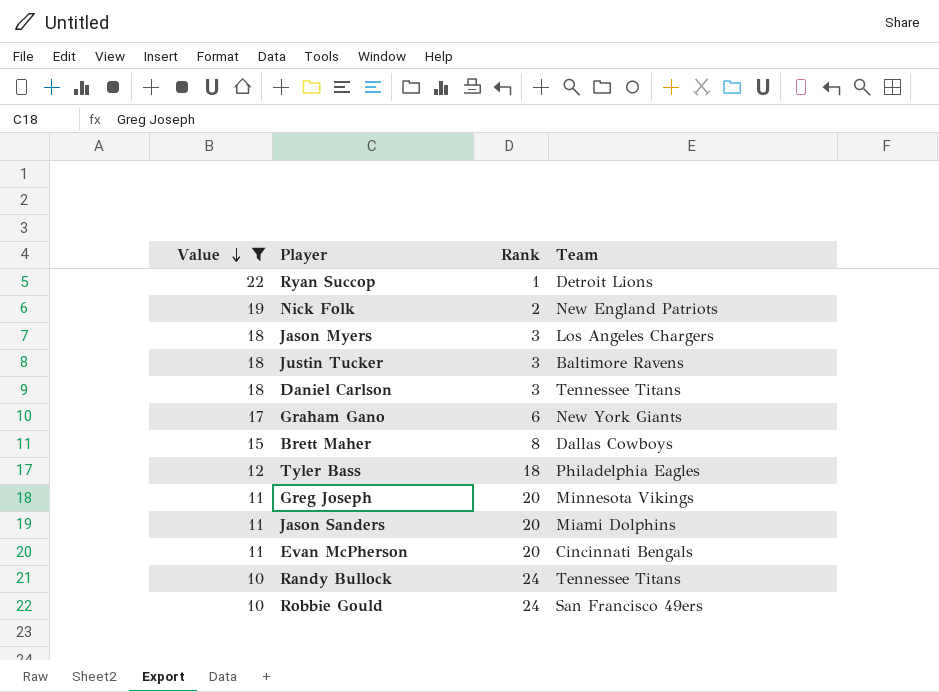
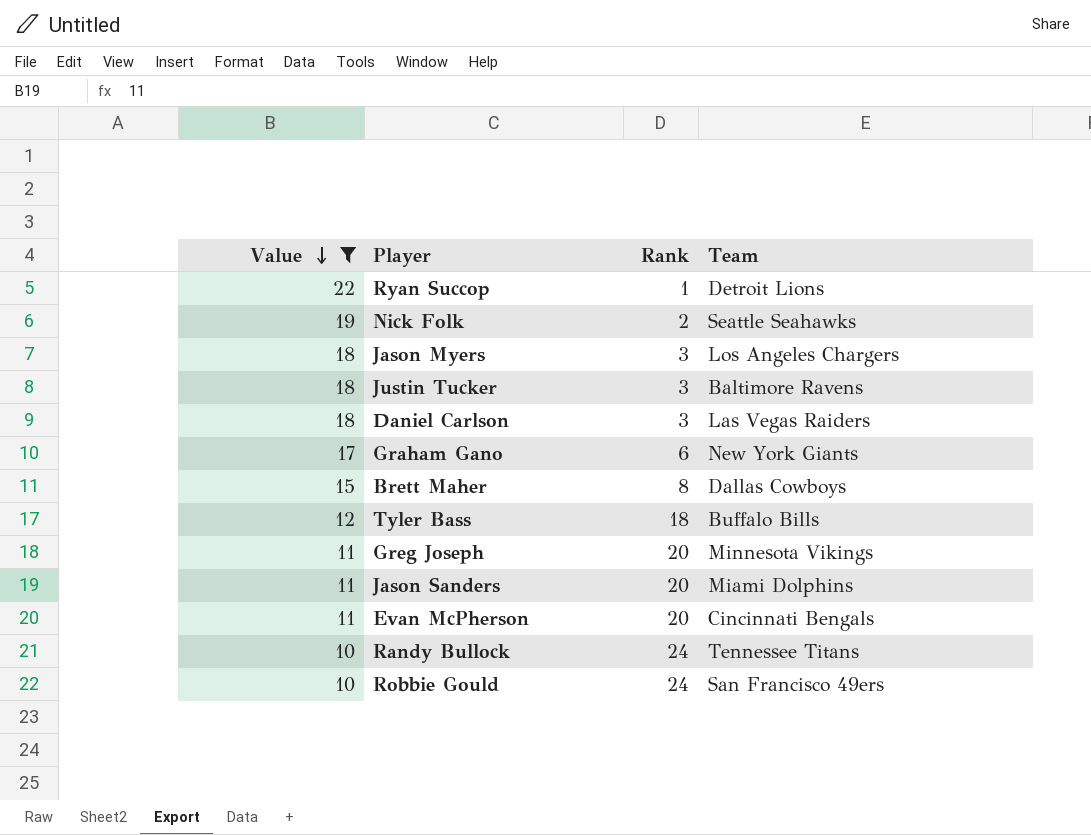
Nick Folk | Team: New England Patriots -> Seattle Seahawks
Daniel Carlson | Team: Tennessee Titans -> Las Vegas Raiders
Tyler Bass | Team: Philadelphia Eagles -> Buffalo Bills

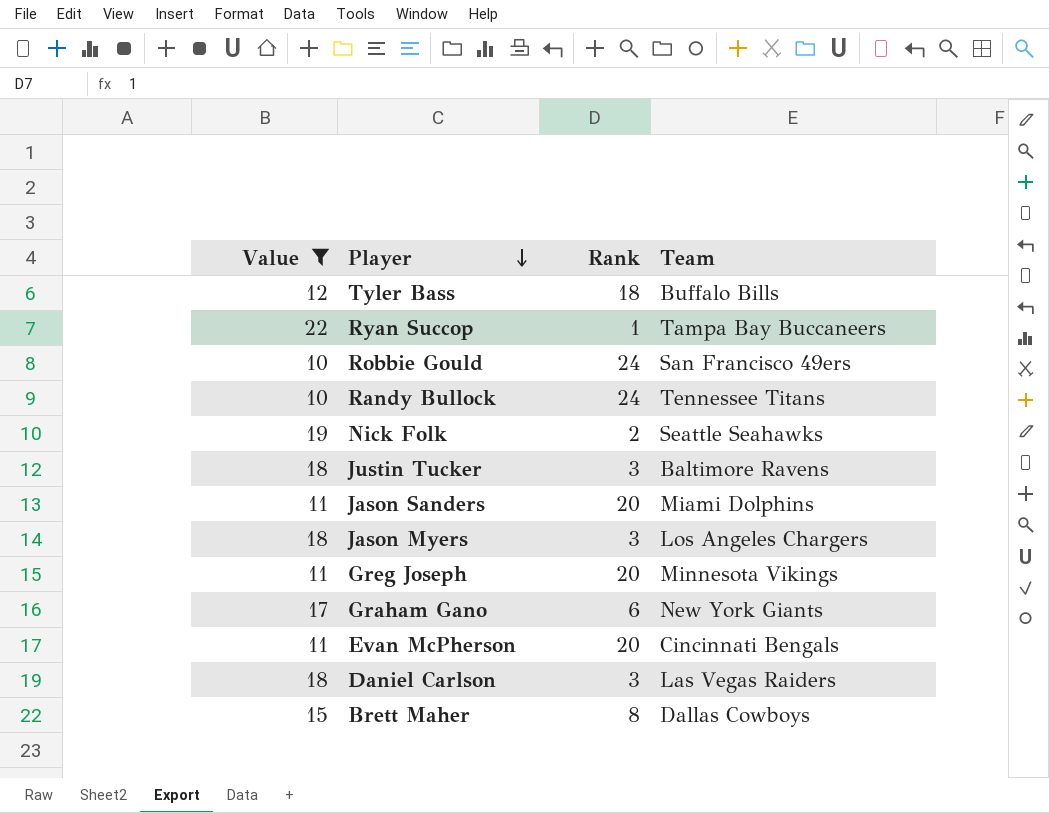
row order: Value descending -> Player descending
Ryan Succop | Team: Detroit Lions -> Tampa Bay Buccaneers

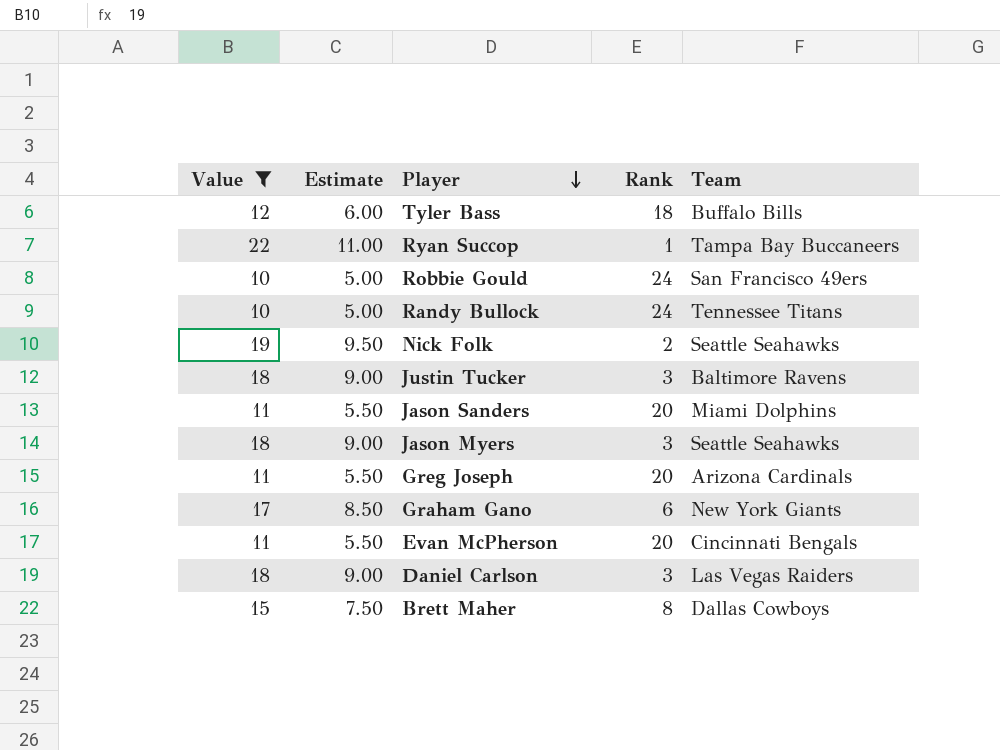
column Estimate | formula: none -> [Value] * 0.5
Jason Myers | Team: Los Angeles Chargers -> Seattle Seahawks
Greg Joseph | Team: Minnesota Vikings -> Arizona Cardinals

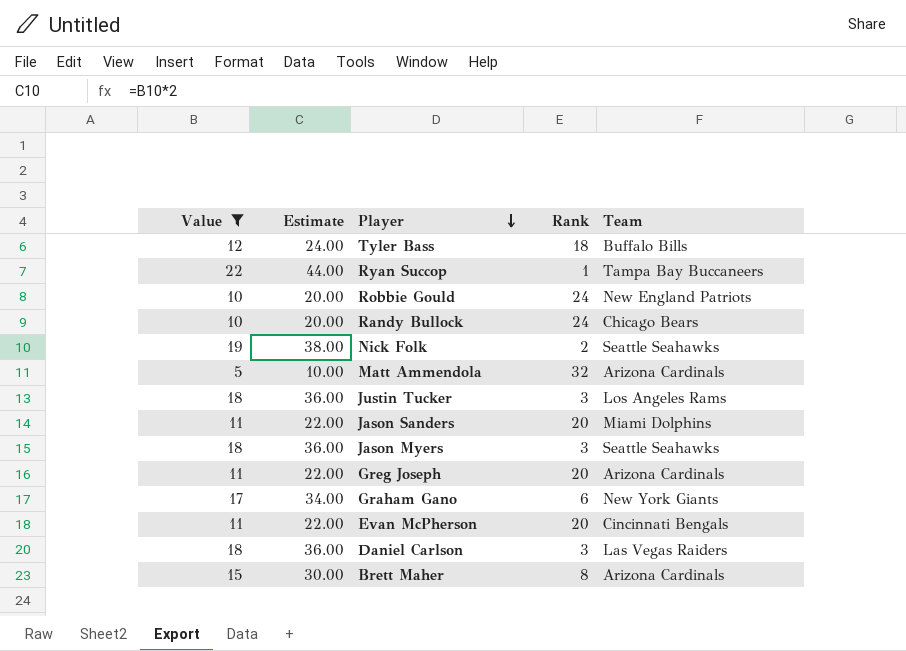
column Estimate | formula: [Value] * 0.5 -> [Value] * 2
Robbie Gould | Team: San Francisco 49ers -> New England Patriots
Randy Bullock | Team: Tennessee Titans -> Chicago Bears
row Matt Ammendola: none -> 5 | 10.00 | 32 | Arizona Cardinals
Justin Tucker | Team: Baltimore Ravens -> Los Angeles Rams
Brett Maher | Team: Dallas Cowboys -> Arizona Cardinals

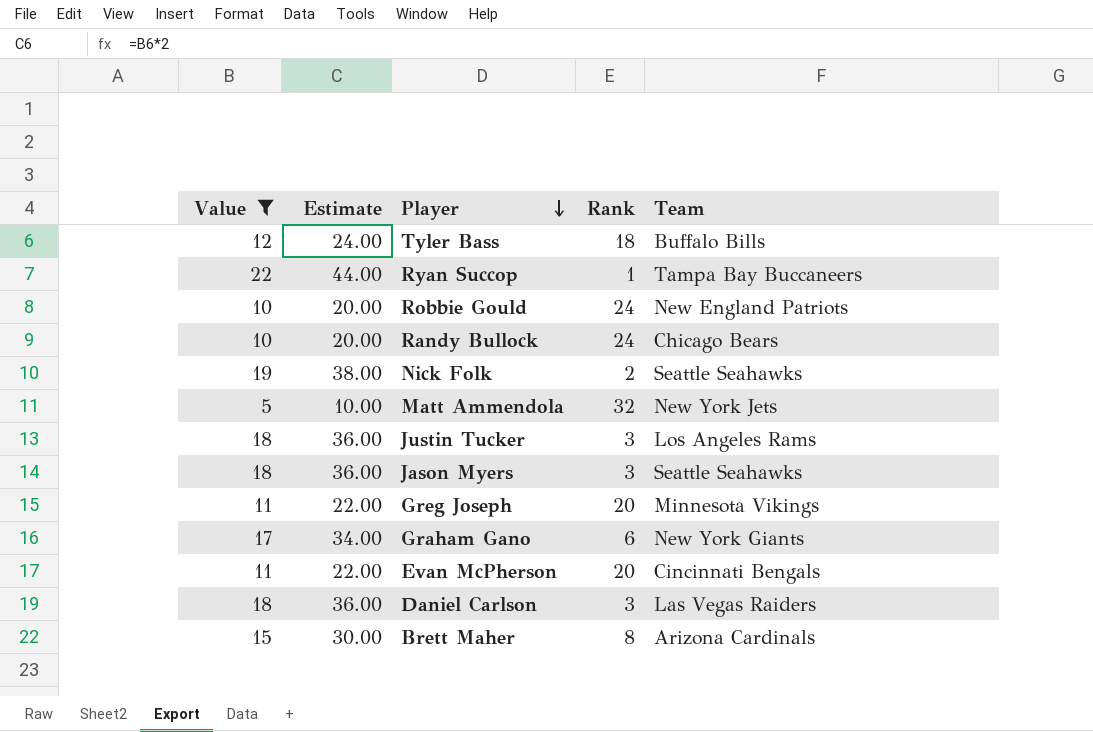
row Jason Sanders: 11 | 22.00 | 20 | Miami Dolphins -> none
Matt Ammendola | Team: Arizona Cardinals -> New York Jets
Greg Joseph | Team: Arizona Cardinals -> Minnesota Vikings

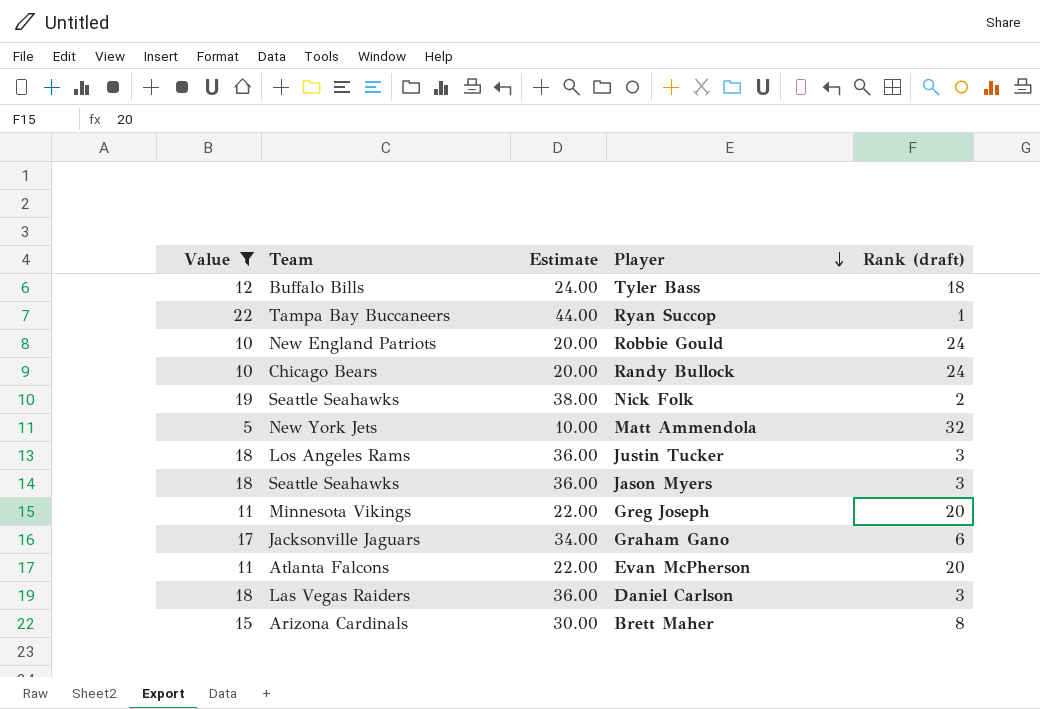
column Team | position: 5 -> 2
column name: Rank -> Rank (draft)
Graham Gano | Team: New York Giants -> Jacksonville Jaguars
Evan McPherson | Team: Cincinnati Bengals -> Atlanta Falcons

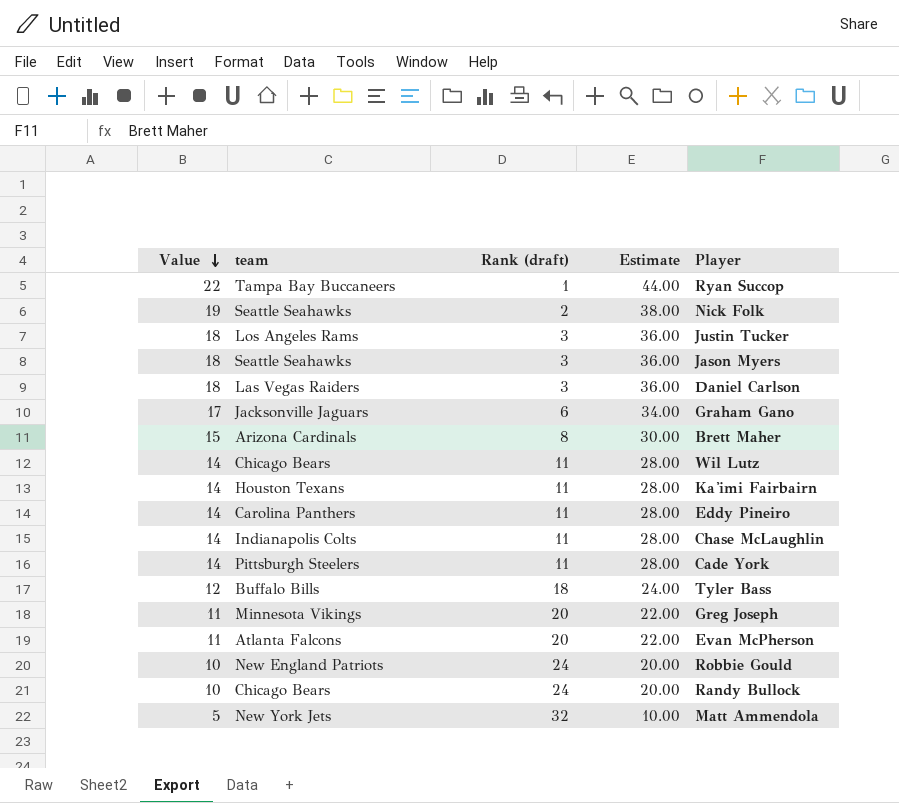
filter: Value != 14 -> none
row order: Player descending -> Value descending
column name: Team -> team
column Rank (draft) | position: 5 -> 3

